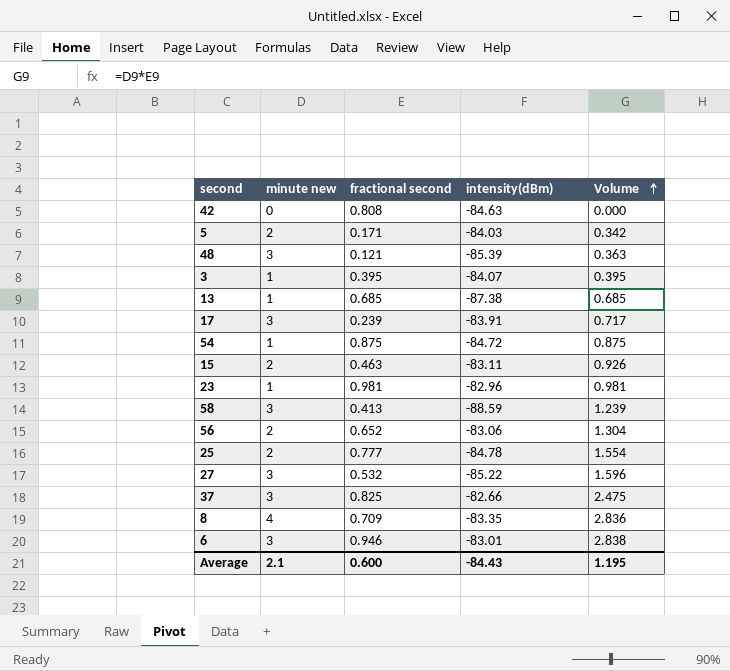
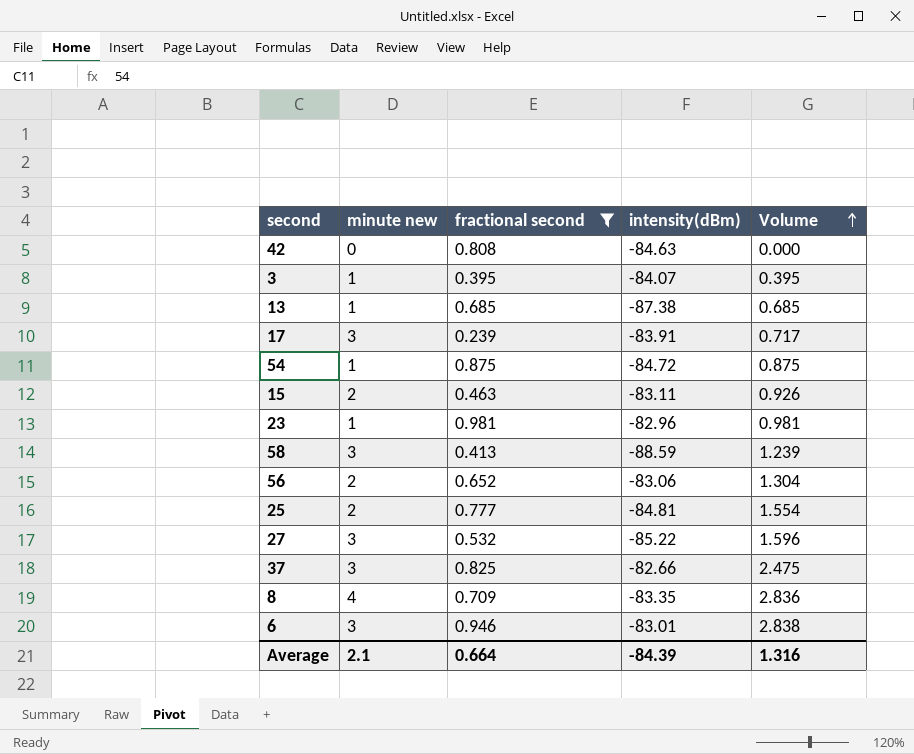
filter: none -> fractional second >= 0.239
25 | intensity(dBm): -84.78 -> -84.81
Average | fractional second: 0.600 -> 0.664
Average | intensity(dBm): -84.43 -> -84.39
Average | Volume: 1.195 -> 1.316

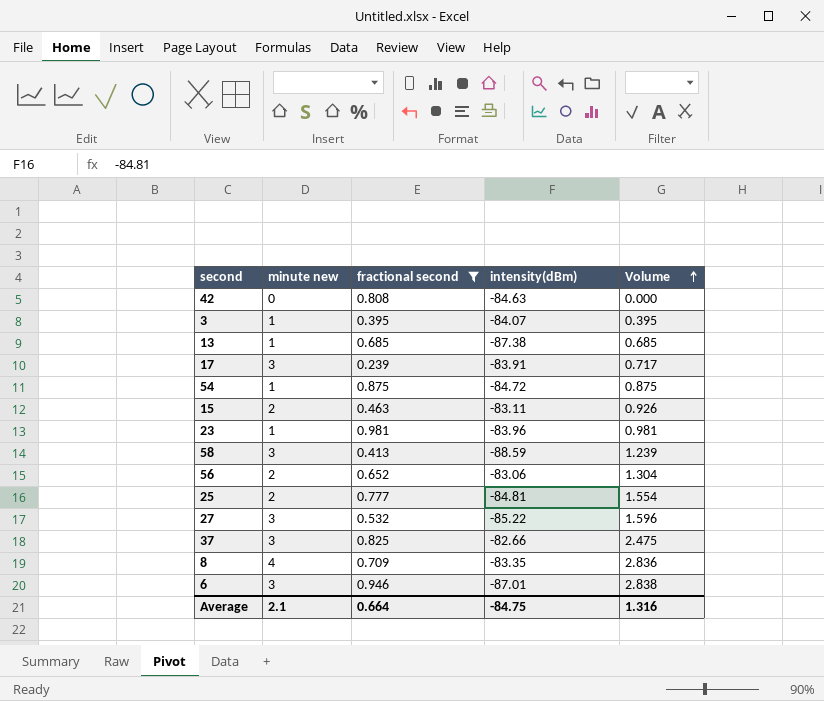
23 | intensity(dBm): -82.96 -> -83.96
6 | intensity(dBm): -83.01 -> -87.01
Average | intensity(dBm): -84.39 -> -84.75

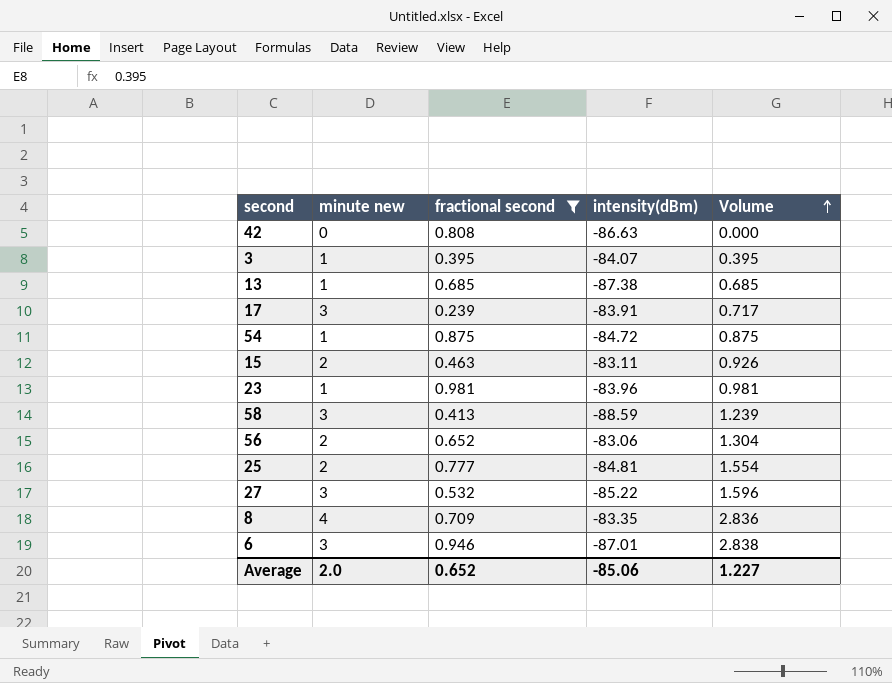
row 37: 3 | 0.825 | -82.66 | 2.475 -> none
42 | intensity(dBm): -84.63 -> -86.63
Average | minute new: 2.1 -> 2.0
Average | fractional second: 0.664 -> 0.652
Average | intensity(dBm): -84.75 -> -85.06
Average | Volume: 1.316 -> 1.227

